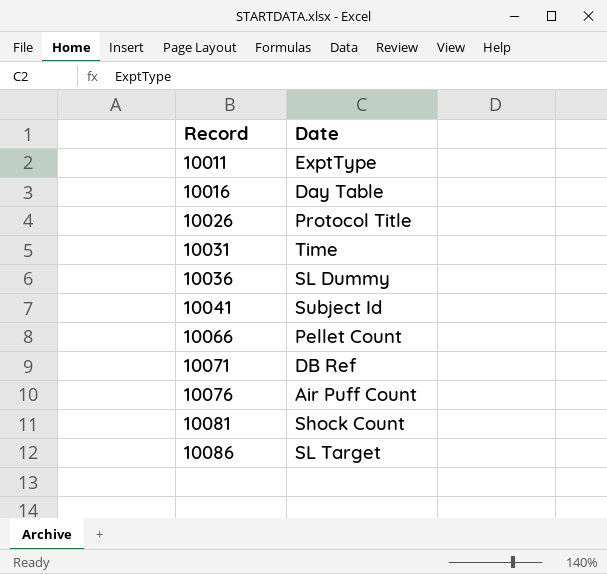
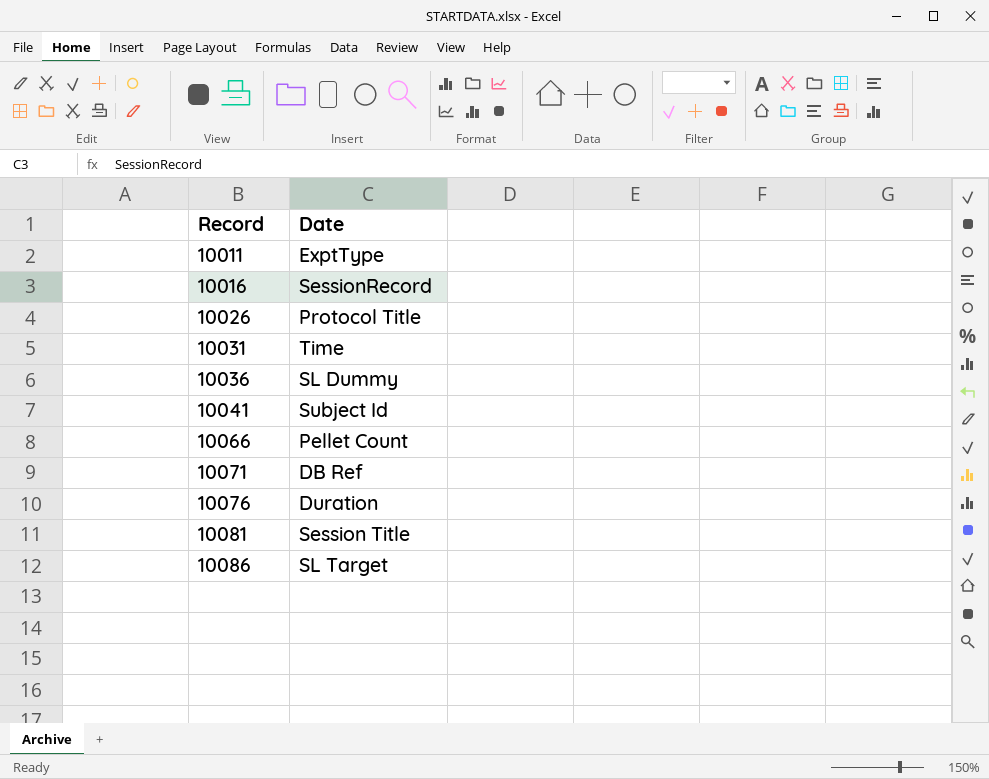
10016 | Date: Day Table -> SessionRecord
10076 | Date: Air Puff Count -> Duration
10081 | Date: Shock Count -> Session Title

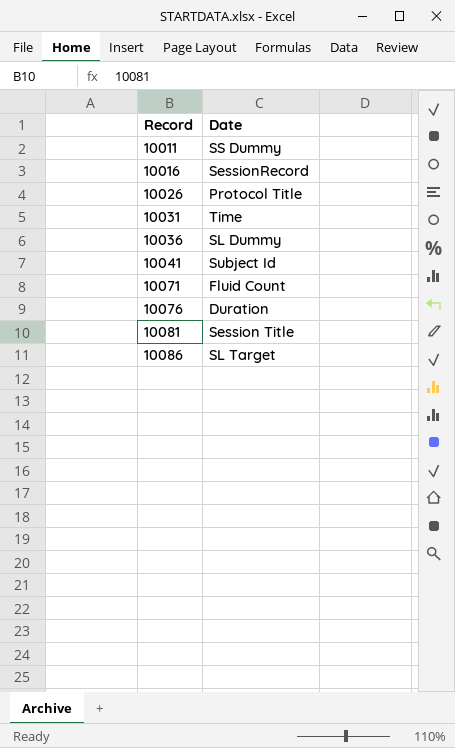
row 10066: Pellet Count -> none
10011 | Date: ExptType -> SS Dummy
10071 | Date: DB Ref -> Fluid Count

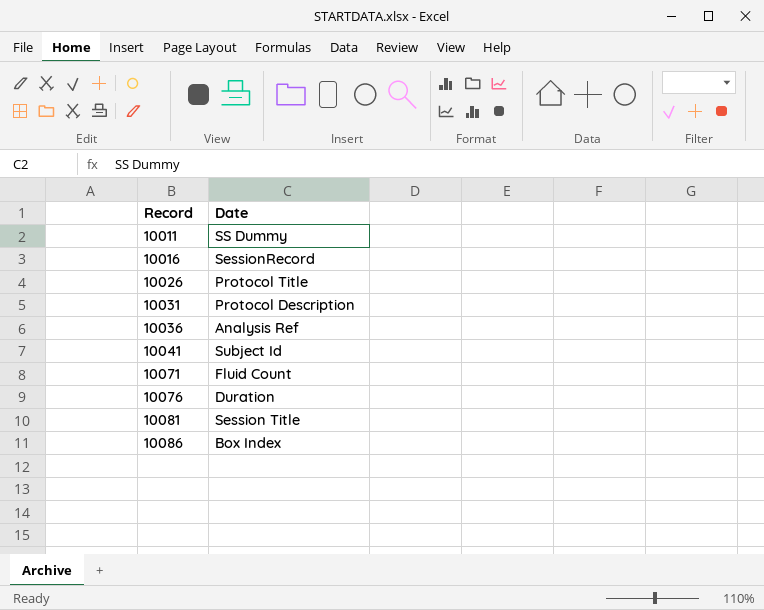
10031 | Date: Time -> Protocol Description
10036 | Date: SL Dummy -> Analysis Ref
10086 | Date: SL Target -> Box Index

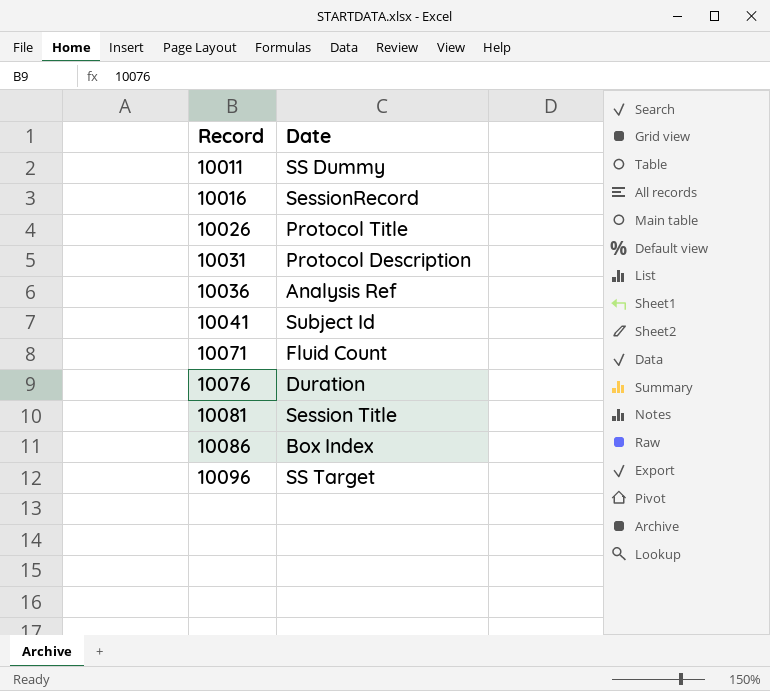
row 10096: none -> SS Target

